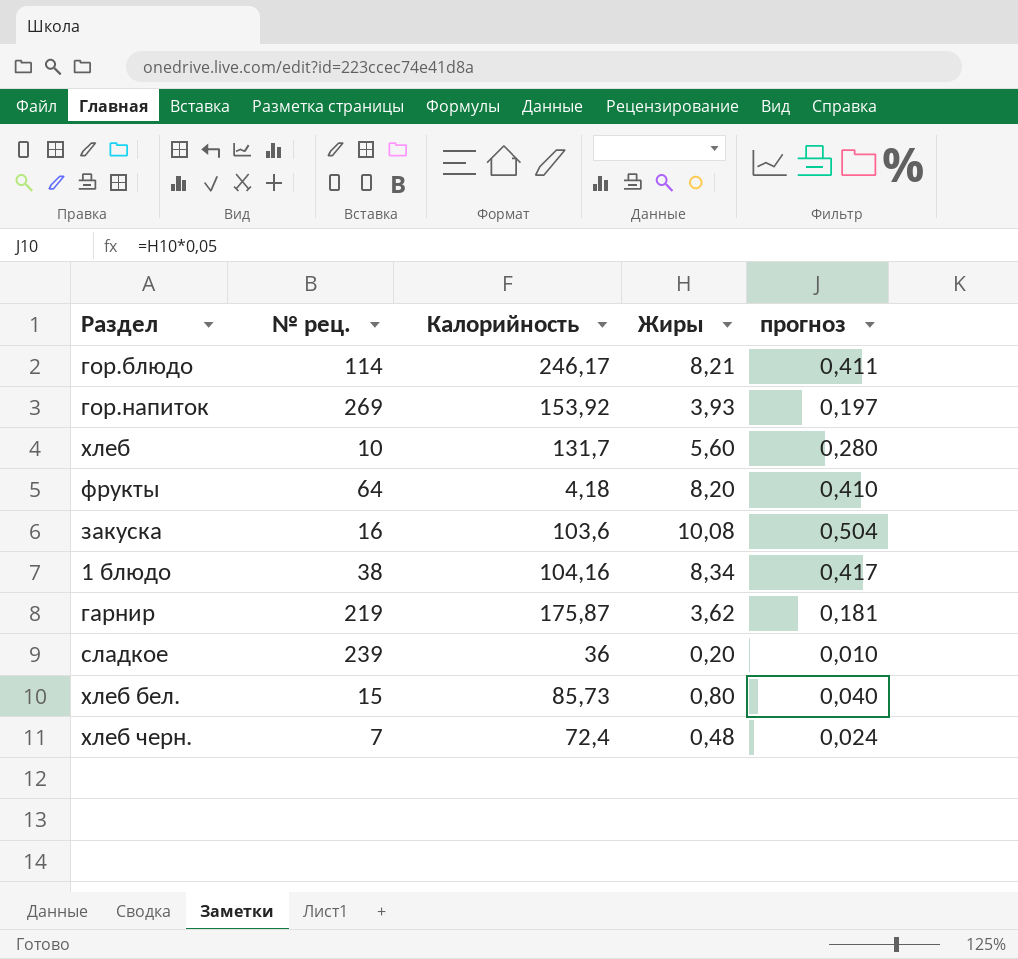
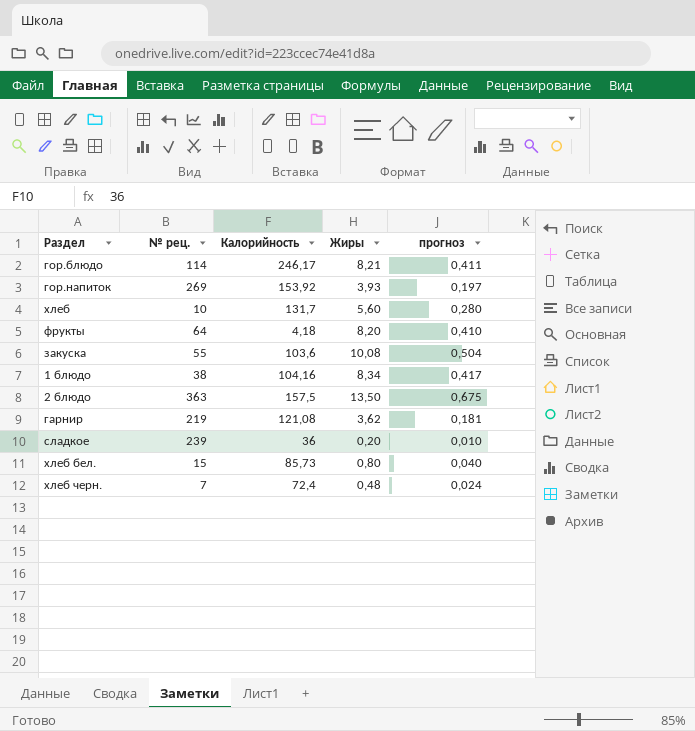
закуска | № рец.: 16 -> 55
row 2 блюдо: none -> 363 | 157,5 | 13,50 | 0,675
гарнир | Калорийность: 175,87 -> 121,08

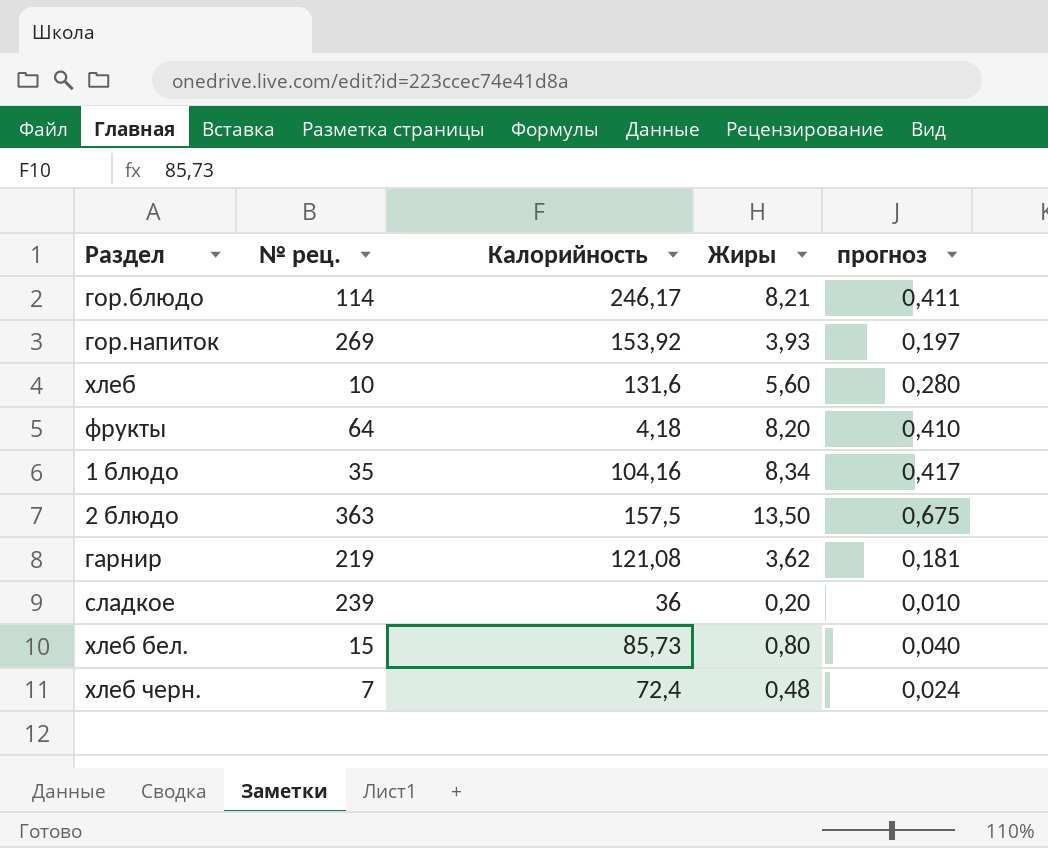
row закуска: 55 | 103,6 | 10,08 | 0,504 -> none
хлеб | Калорийность: 131,7 -> 131,6
1 блюдо | № рец.: 38 -> 35

